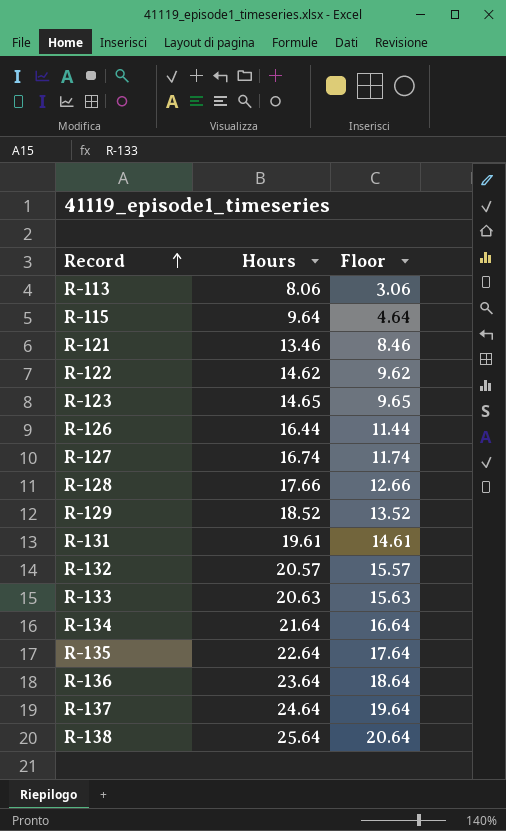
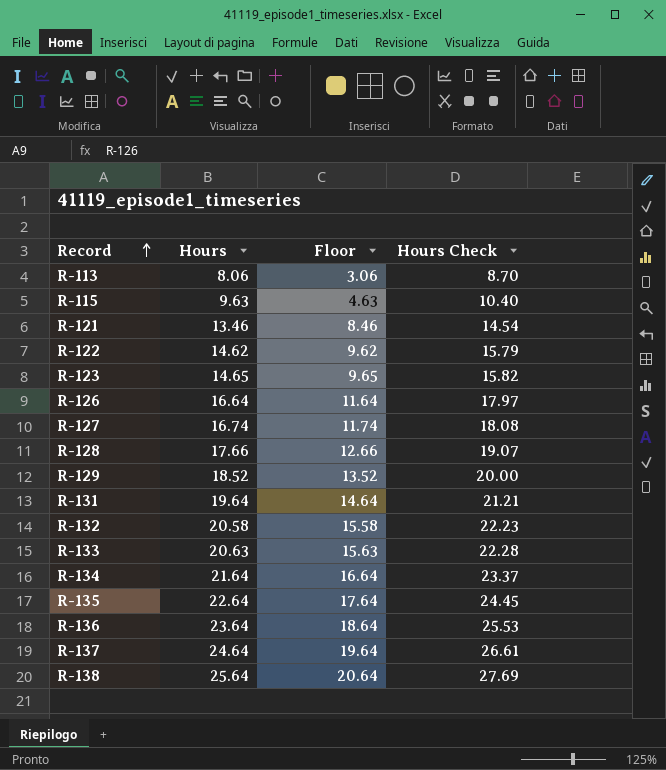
column Hours Check | formula: none -> [Hours] * 1.08
R-115 | Hours: 9.64 -> 9.63
R-115 | Floor: 4.64 -> 4.63
R-126 | Hours: 16.44 -> 16.64
R-126 | Floor: 11.44 -> 11.64
R-131 | Hours: 19.61 -> 19.64
R-131 | Floor: 14.61 -> 14.64
R-132 | Hours: 20.57 -> 20.58
R-132 | Floor: 15.57 -> 15.58

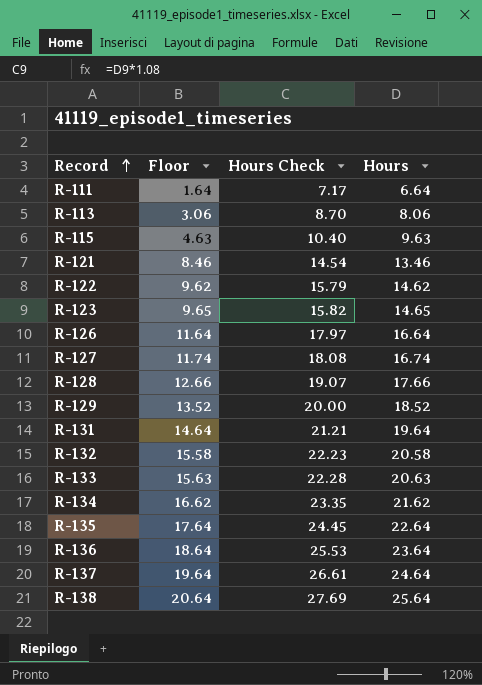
column Hours | position: 2 -> 4
row R-111: none -> 1.64 | 7.17 | 6.64
R-134 | Floor: 16.64 -> 16.62
R-134 | Hours Check: 23.37 -> 23.35
R-134 | Hours: 21.64 -> 21.62

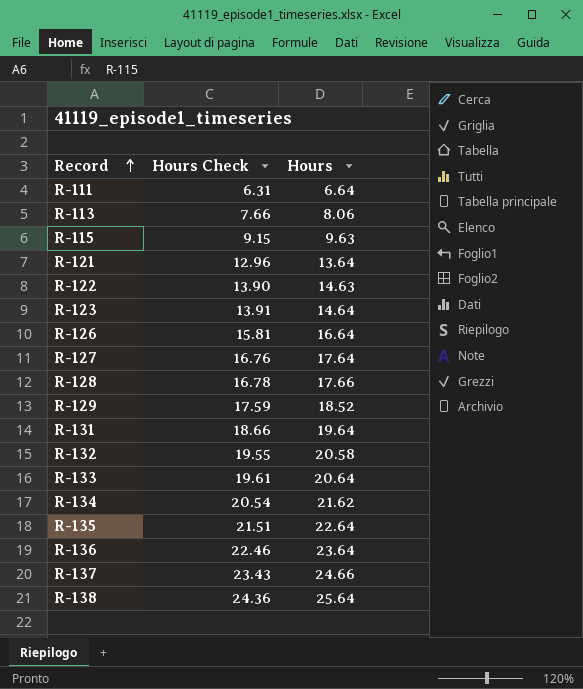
column Floor | formula: [Hours] - 5 -> none
column Hours Check | formula: [Hours] * 1.08 -> [Hours] * 0.95
R-121 | Hours: 13.46 -> 13.64
R-122 | Hours: 14.62 -> 14.63
R-123 | Hours: 14.65 -> 14.64
R-127 | Hours: 16.74 -> 17.64
R-133 | Hours: 20.63 -> 20.64
R-137 | Hours: 24.64 -> 24.66

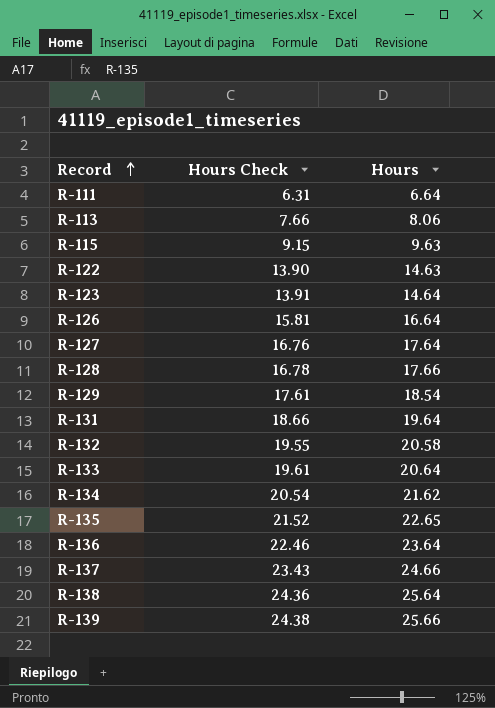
row R-121: 12.96 | 13.64 -> none
R-129 | Hours Check: 17.59 -> 17.61
R-129 | Hours: 18.52 -> 18.54
R-135 | Hours Check: 21.51 -> 21.52
R-135 | Hours: 22.64 -> 22.65
row R-139: none -> 24.38 | 25.66

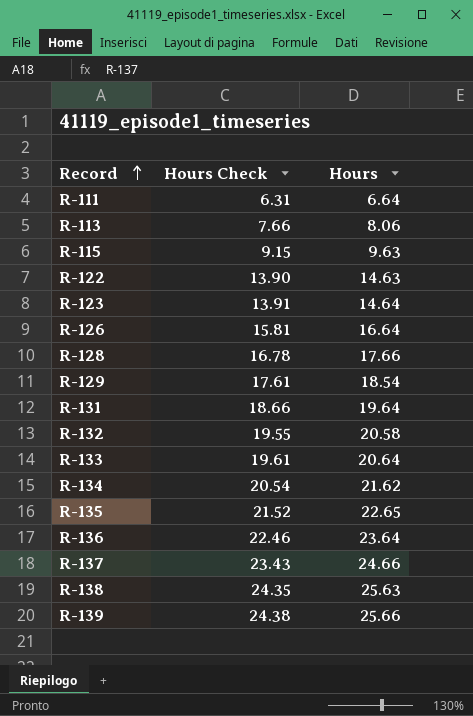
row R-127: 16.76 | 17.64 -> none
R-138 | Hours Check: 24.36 -> 24.35
R-138 | Hours: 25.64 -> 25.63

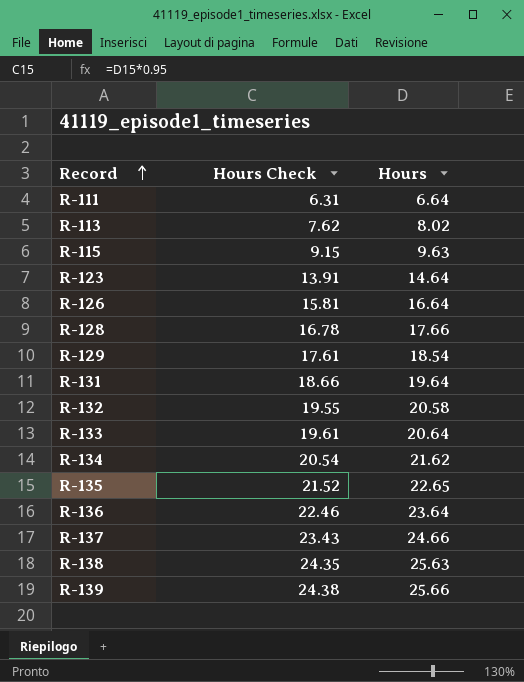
row R-122: 13.90 | 14.63 -> none
R-113 | Hours Check: 7.66 -> 7.62
R-113 | Hours: 8.06 -> 8.02

